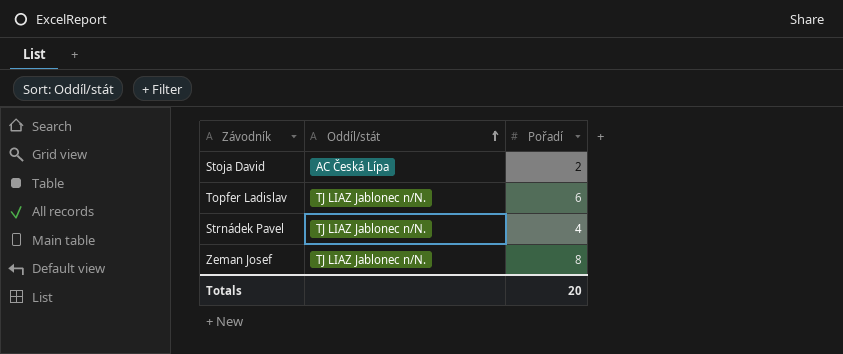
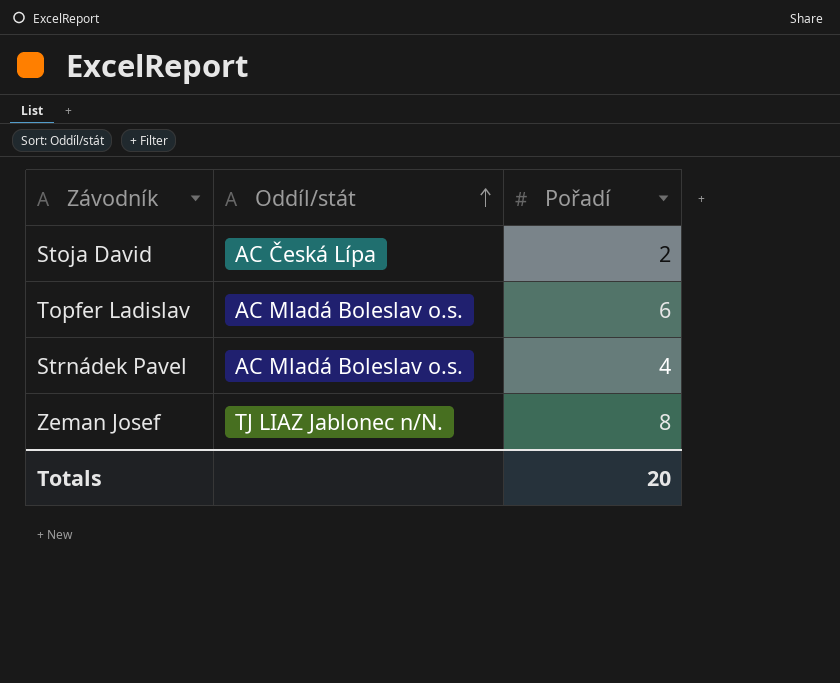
Topfer Ladislav | Oddíl/stát: TJ LIAZ Jablonec n/N. -> AC Mladá Boleslav o.s.
Strnádek Pavel | Oddíl/stát: TJ LIAZ Jablonec n/N. -> AC Mladá Boleslav o.s.

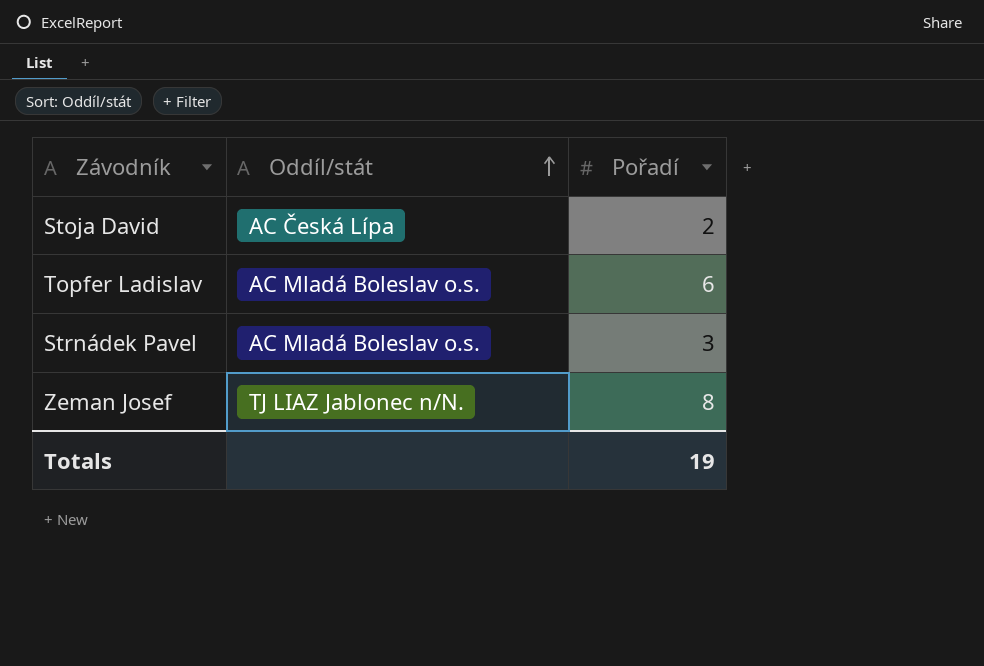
Strnádek Pavel | Pořadí: 4 -> 3
Totals | Pořadí: 20 -> 19

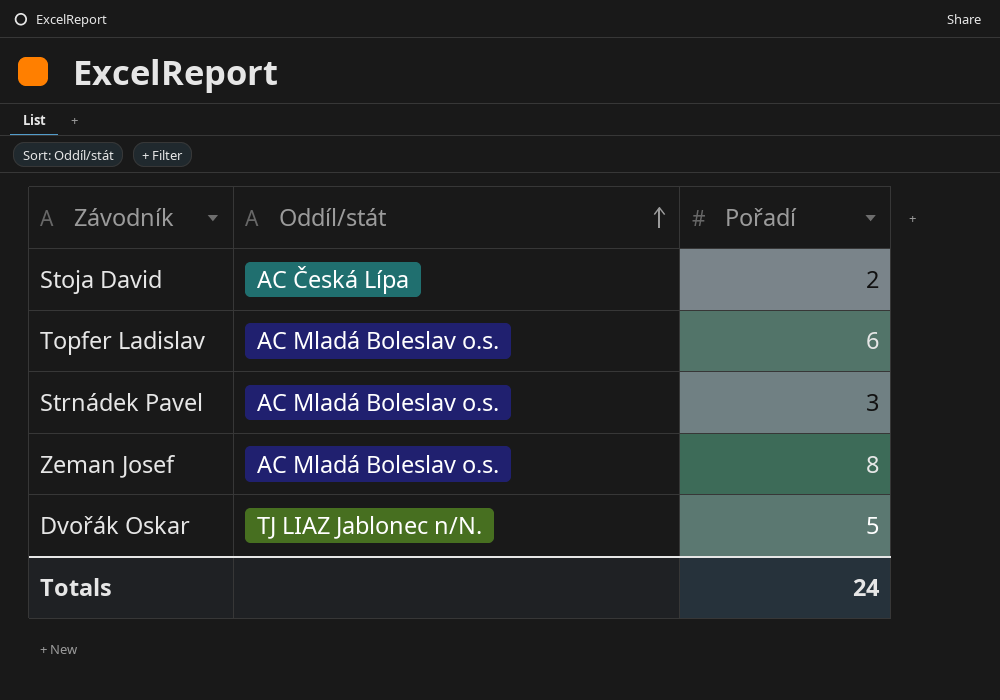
Zeman Josef | Oddíl/stát: TJ LIAZ Jablonec n/N. -> AC Mladá Boleslav o.s.
row Dvořák Oskar: none -> TJ LIAZ Jablonec n/N. | 5
Totals | Pořadí: 19 -> 24

